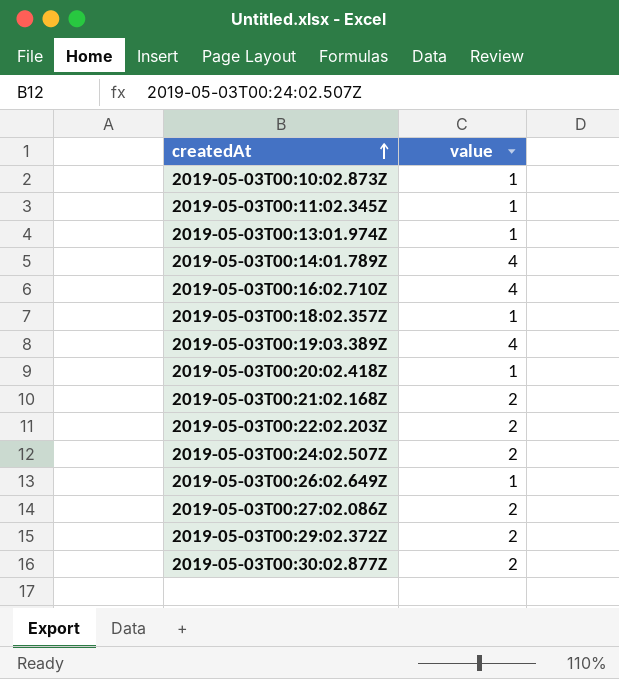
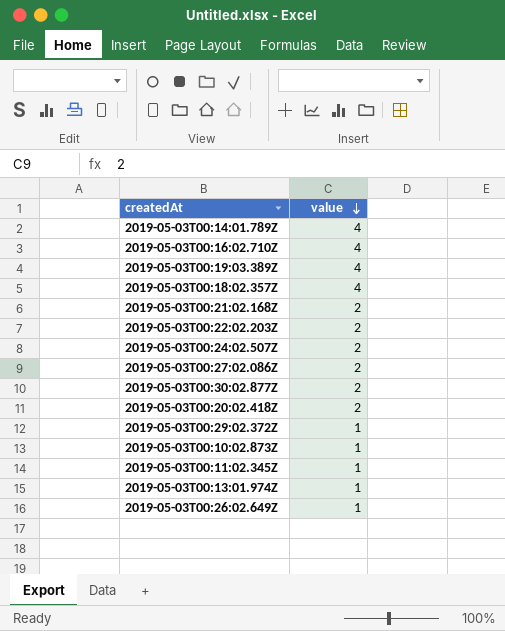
row order: createdAt ascending -> value descending
2019-05-03T00:18:02.357Z | value: 1 -> 4
2019-05-03T00:20:02.418Z | value: 1 -> 2
2019-05-03T00:29:02.372Z | value: 2 -> 1

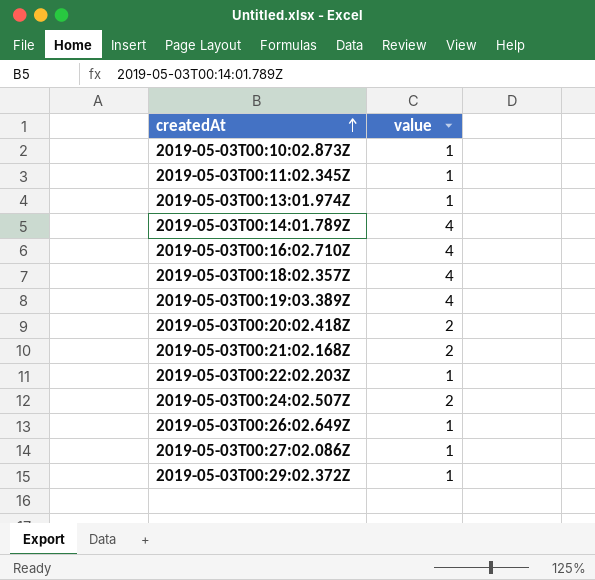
row order: value descending -> createdAt ascending
row 2019-05-03T00:30:02.877Z: 2 -> none
2019-05-03T00:22:02.203Z | value: 2 -> 1
2019-05-03T00:27:02.086Z | value: 2 -> 1

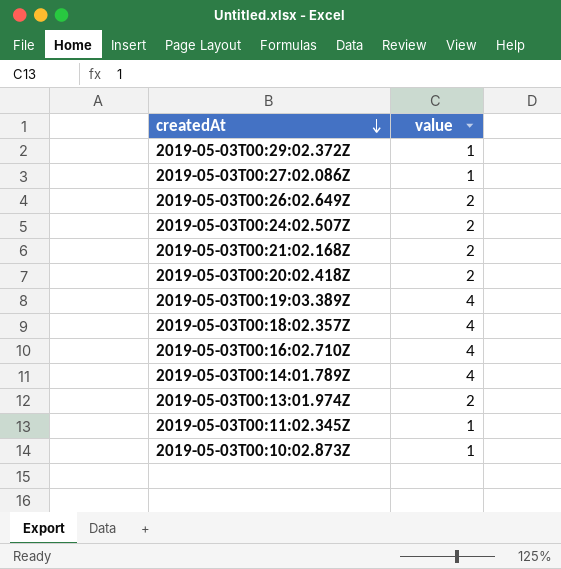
row order: createdAt ascending -> createdAt descending
row 2019-05-03T00:22:02.203Z: 1 -> none
2019-05-03T00:26:02.649Z | value: 1 -> 2
2019-05-03T00:13:01.974Z | value: 1 -> 2

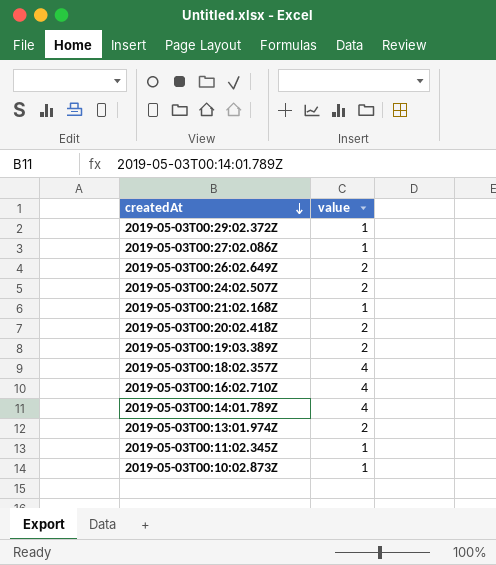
2019-05-03T00:21:02.168Z | value: 2 -> 1
2019-05-03T00:19:03.389Z | value: 4 -> 2

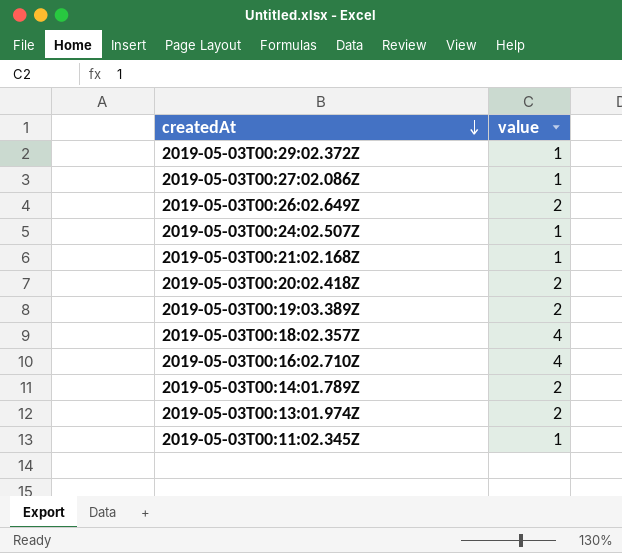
row 2019-05-03T00:10:02.873Z: 1 -> none
2019-05-03T00:24:02.507Z | value: 2 -> 1
2019-05-03T00:14:01.789Z | value: 4 -> 2

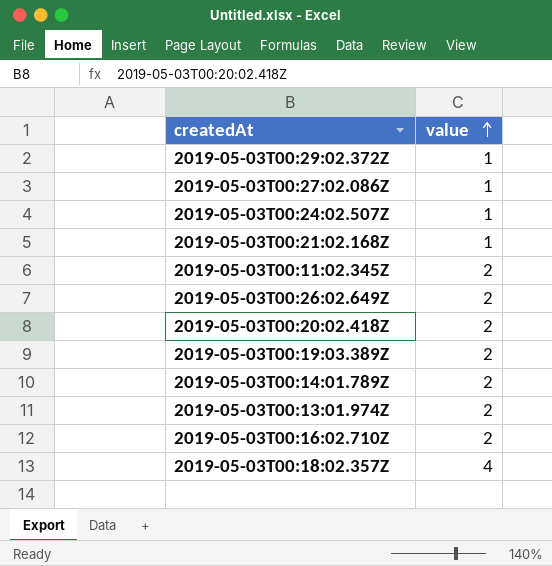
row order: createdAt descending -> value ascending
2019-05-03T00:11:02.345Z | value: 1 -> 2
2019-05-03T00:16:02.710Z | value: 4 -> 2

